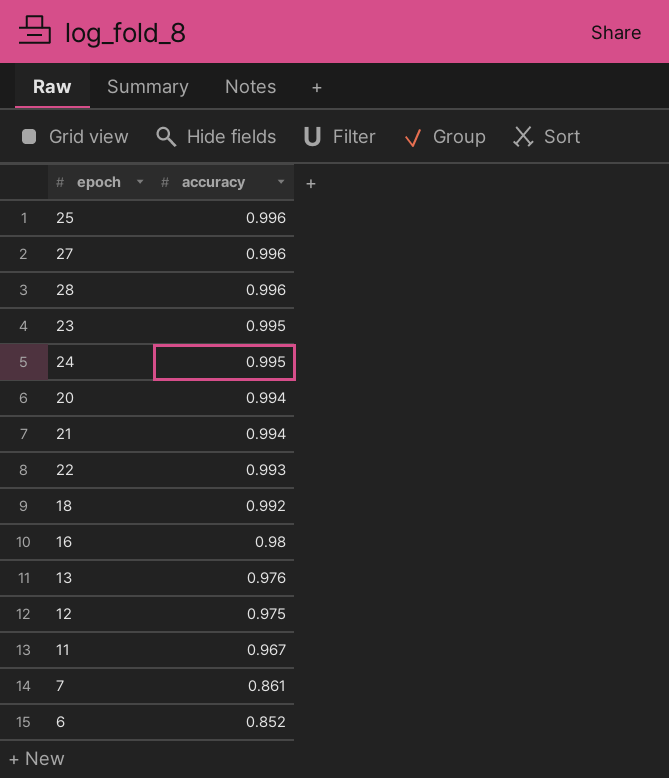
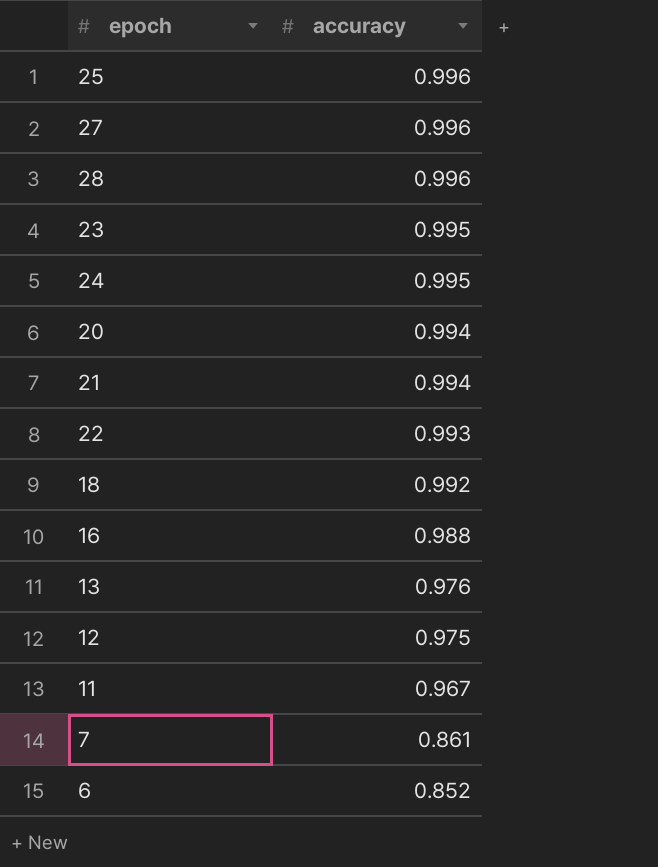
16 | accuracy: 0.98 -> 0.988

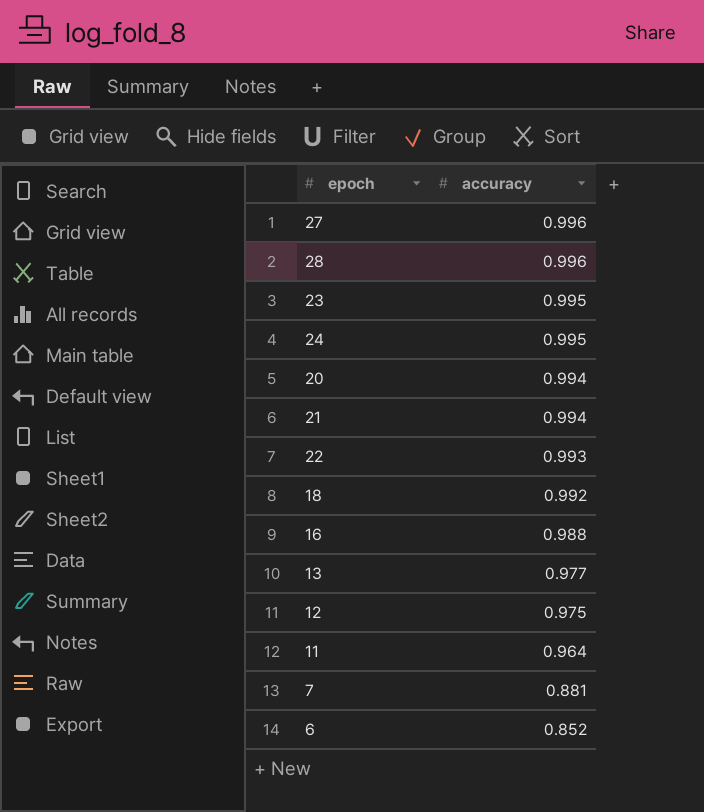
row 25: 0.996 -> none
13 | accuracy: 0.976 -> 0.977
11 | accuracy: 0.967 -> 0.964
7 | accuracy: 0.861 -> 0.881

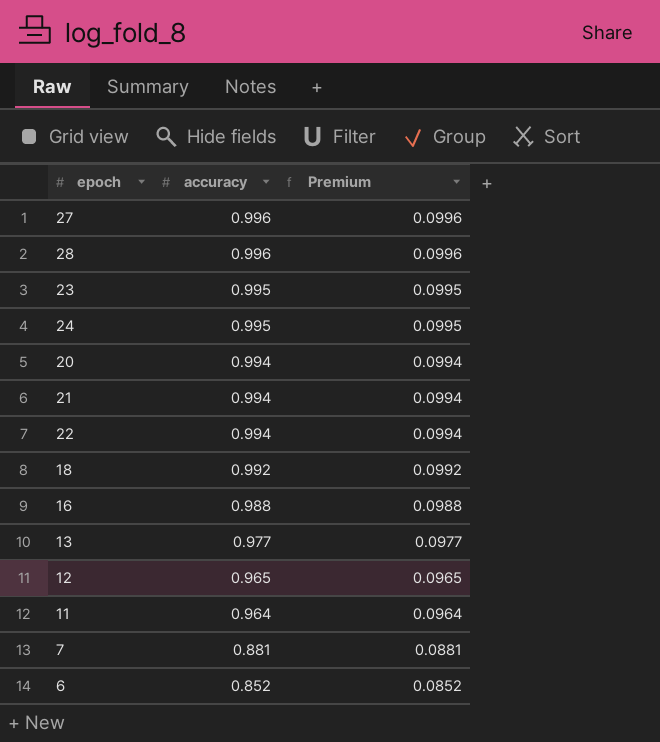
column Premium | formula: none -> [accuracy] * 0.1
22 | accuracy: 0.993 -> 0.994
12 | accuracy: 0.975 -> 0.965

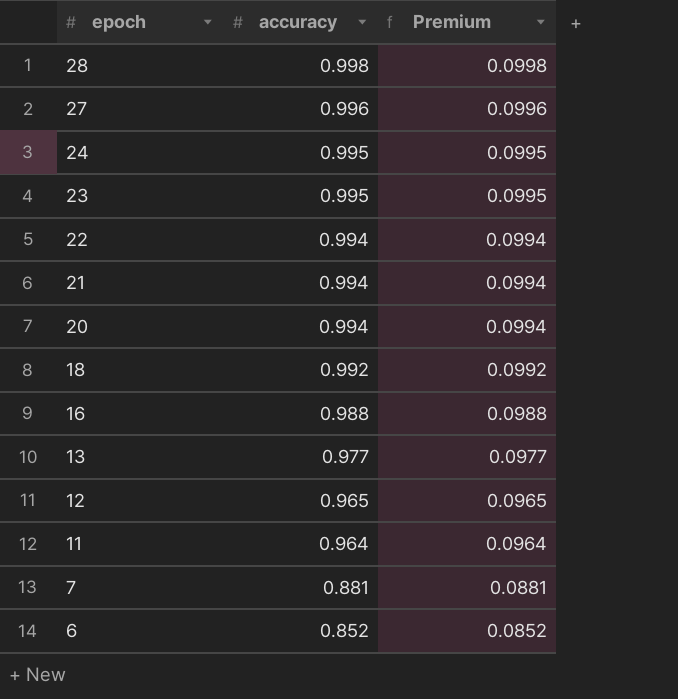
row order: accuracy descending -> epoch descending
28 | accuracy: 0.996 -> 0.998
28 | Premium: 0.0996 -> 0.0998

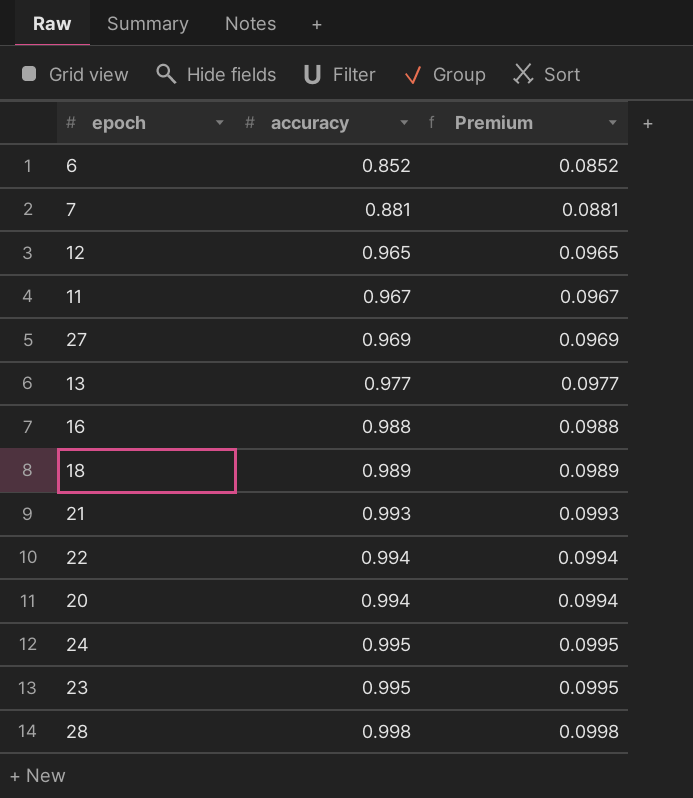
row order: epoch descending -> accuracy ascending
11 | accuracy: 0.964 -> 0.967
11 | Premium: 0.0964 -> 0.0967
27 | accuracy: 0.996 -> 0.969
27 | Premium: 0.0996 -> 0.0969
18 | accuracy: 0.992 -> 0.989
18 | Premium: 0.0992 -> 0.0989
21 | accuracy: 0.994 -> 0.993
21 | Premium: 0.0994 -> 0.0993

